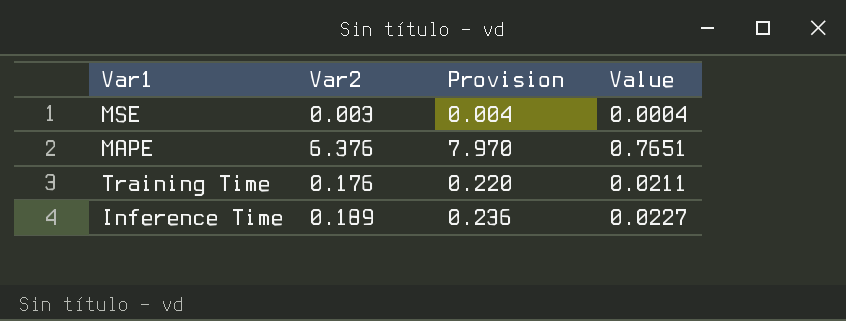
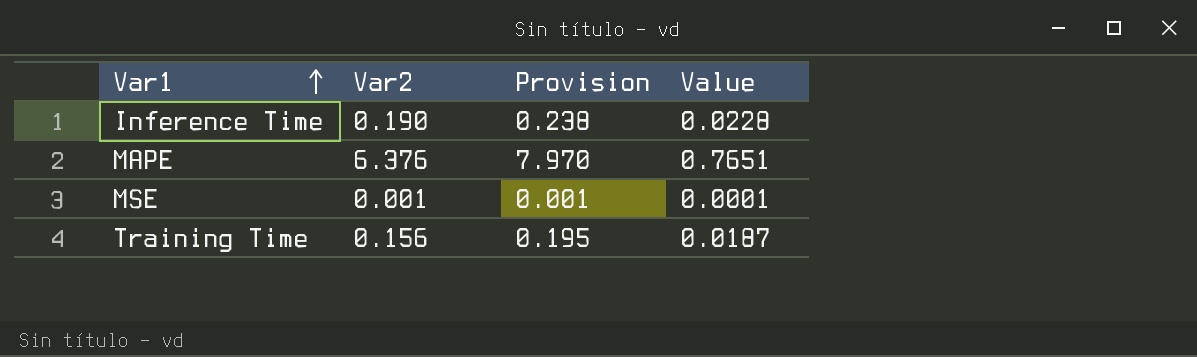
row order: none -> Var1 ascending
Inference Time | Var2: 0.189 -> 0.190
Inference Time | Provision: 0.236 -> 0.238
Inference Time | Value: 0.0227 -> 0.0228
MSE | Var2: 0.003 -> 0.001
MSE | Provision: 0.004 -> 0.001
MSE | Value: 0.0004 -> 0.0001
Training Time | Var2: 0.176 -> 0.156
Training Time | Provision: 0.220 -> 0.195
Training Time | Value: 0.0211 -> 0.0187

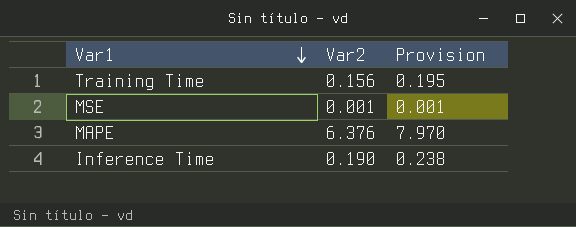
row order: Var1 ascending -> Var1 descending
column Value | formula: [Var2] * 0.12 -> none

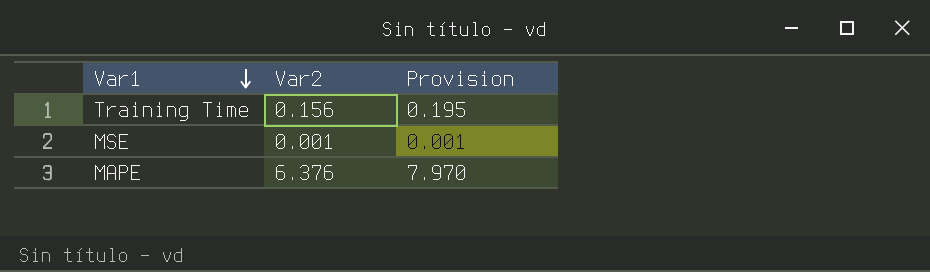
row Inference Time: 0.190 | 0.238 -> none

